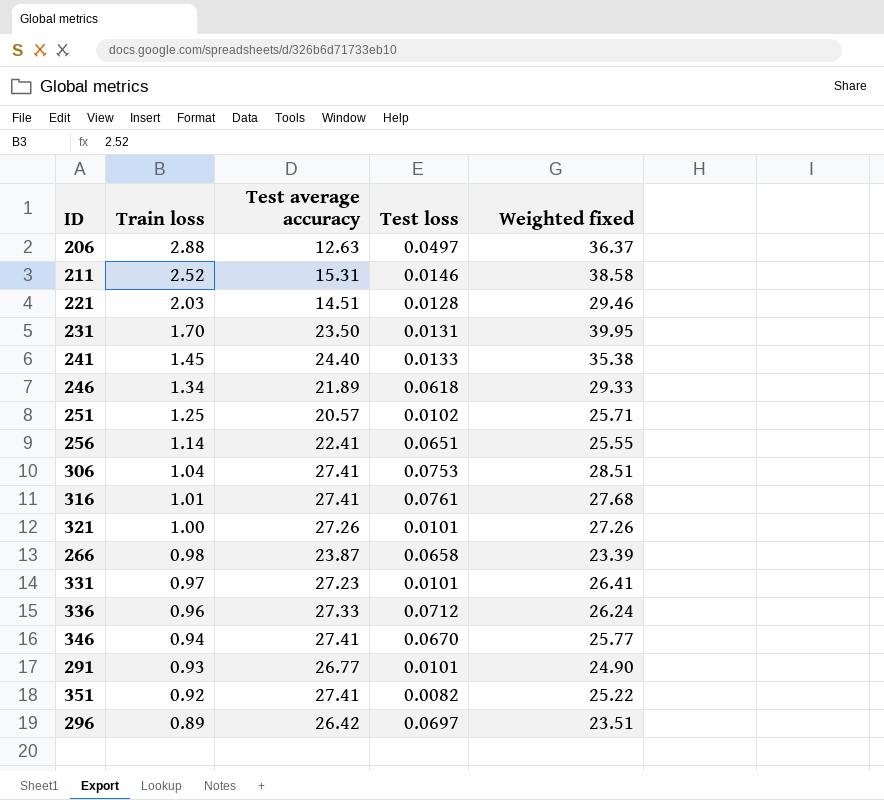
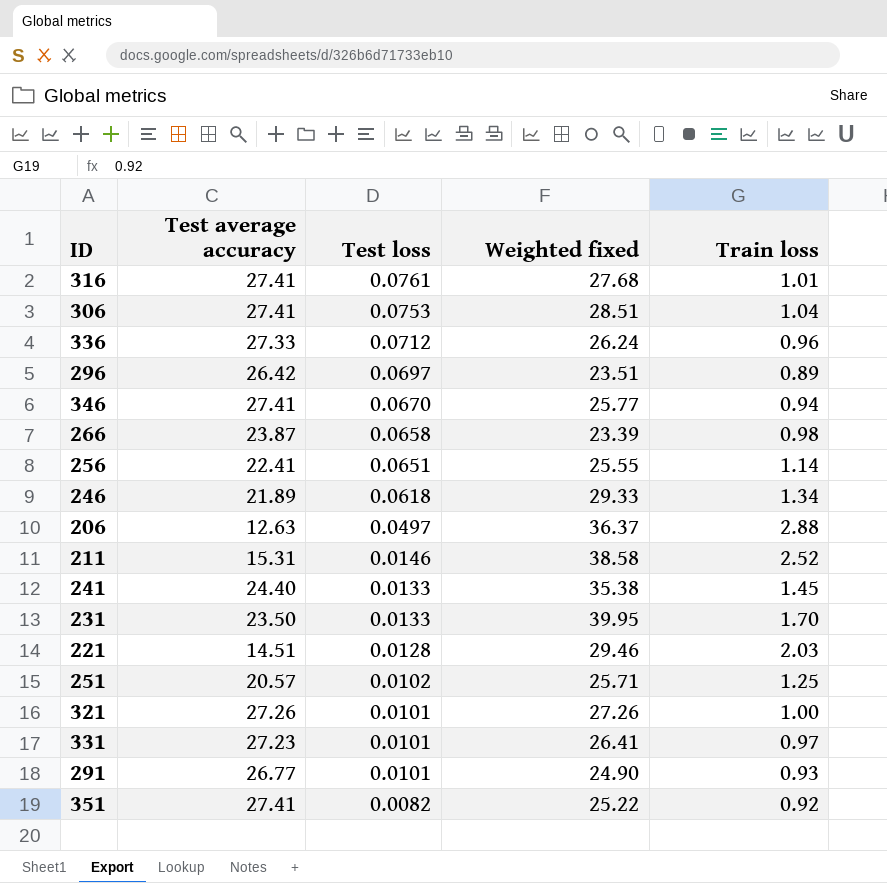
row order: Train loss descending -> Test loss descending
column Train loss | position: 2 -> 5
231 | Test loss: 0.0131 -> 0.0133

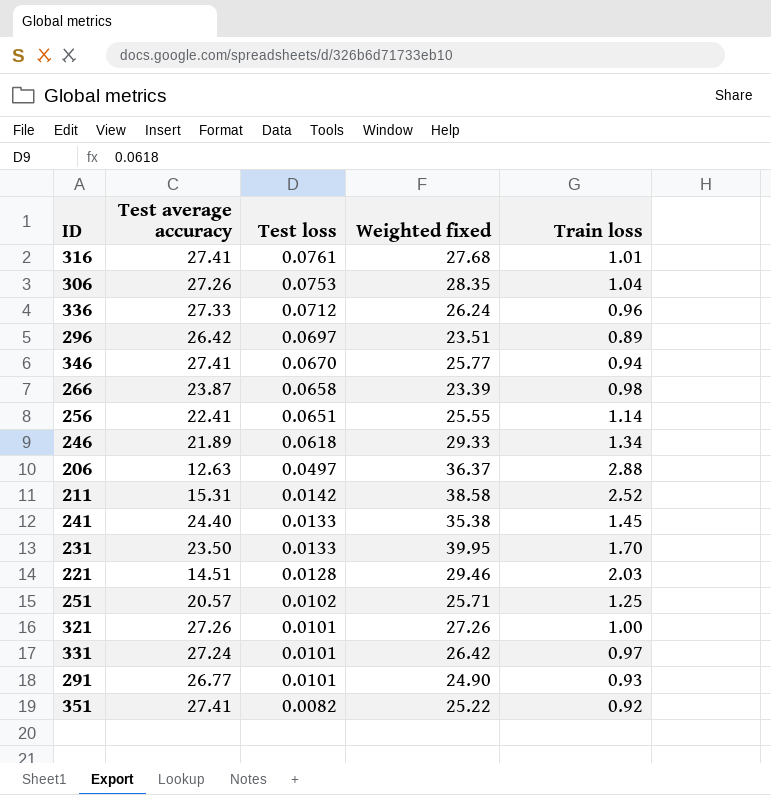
306 | Test average accuracy: 27.41 -> 27.26
306 | Weighted fixed: 28.51 -> 28.35
211 | Test loss: 0.0146 -> 0.0142
331 | Test average accuracy: 27.23 -> 27.24
331 | Weighted fixed: 26.41 -> 26.42

